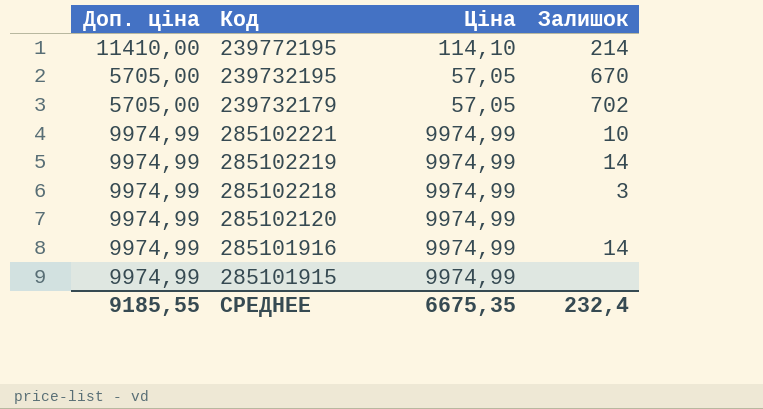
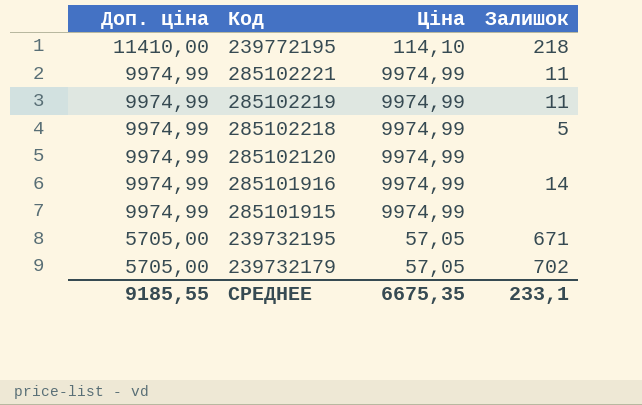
row order: none -> Доп. ціна descending
239772195 | Залишок: 214 -> 218
285102221 | Залишок: 10 -> 11
285102219 | Залишок: 14 -> 11
285102218 | Залишок: 3 -> 5
239732195 | Залишок: 670 -> 671
СРЕДНЕЕ | Залишок: 232,4 -> 233,1

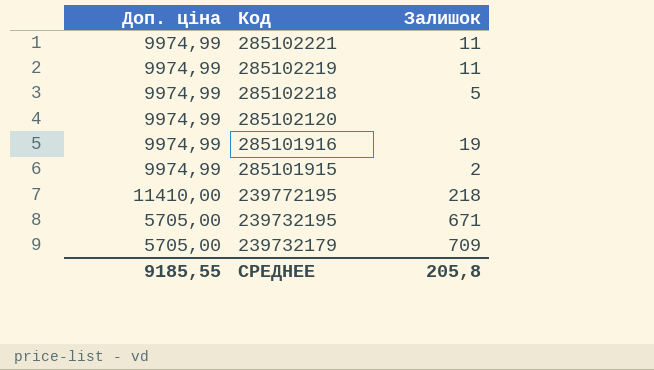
row order: Доп. ціна descending -> Код descending
column Ціна | position: 3 -> none
285101916 | Залишок: 14 -> 19
285101915 | Залишок: none -> 2
239732179 | Залишок: 702 -> 709
СРЕДНЕЕ | Залишок: 233,1 -> 205,8

